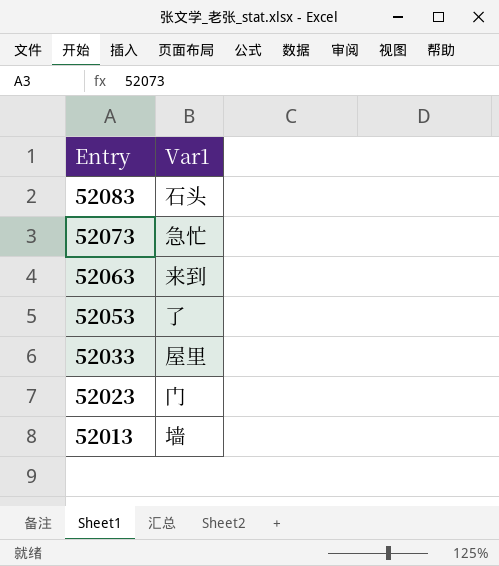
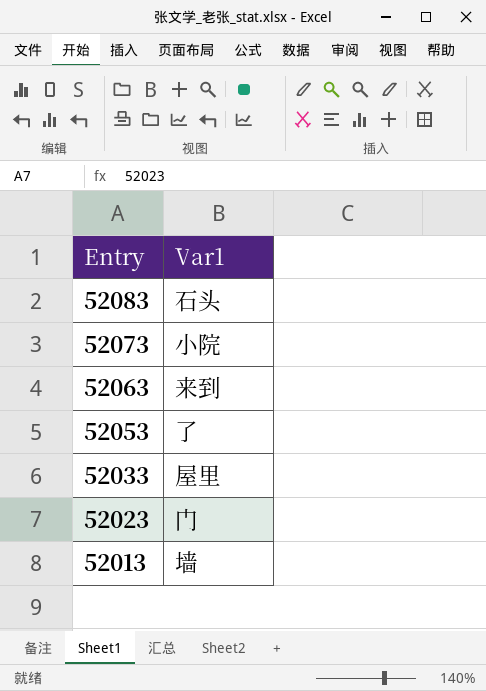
52073 | Var1: 急忙 -> 小院

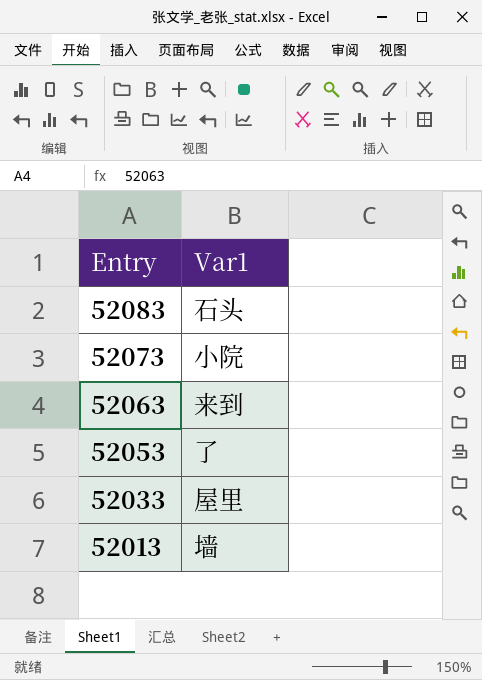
row 52023: 门 -> none

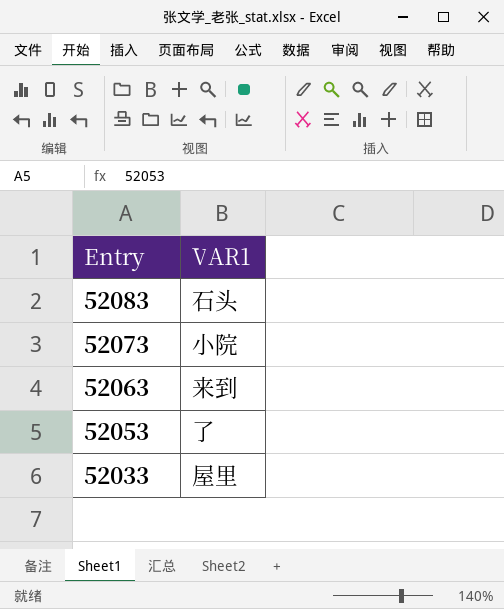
column name: Var1 -> VAR1
row 52013: 墙 -> none

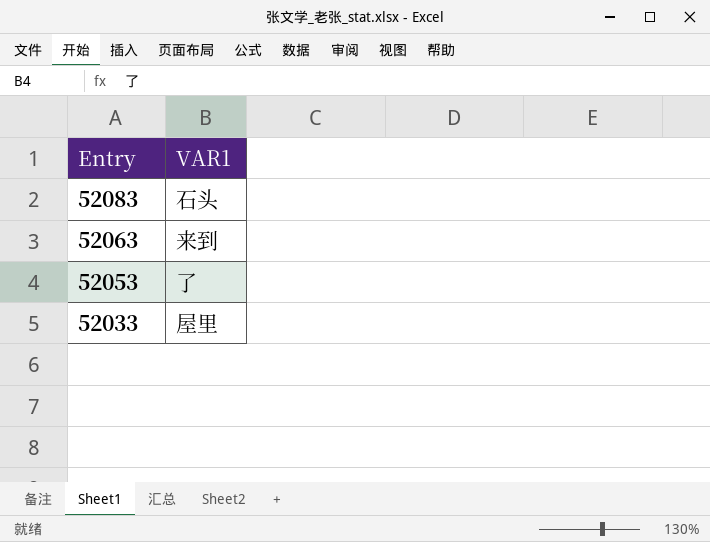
row 52073: 小院 -> none

